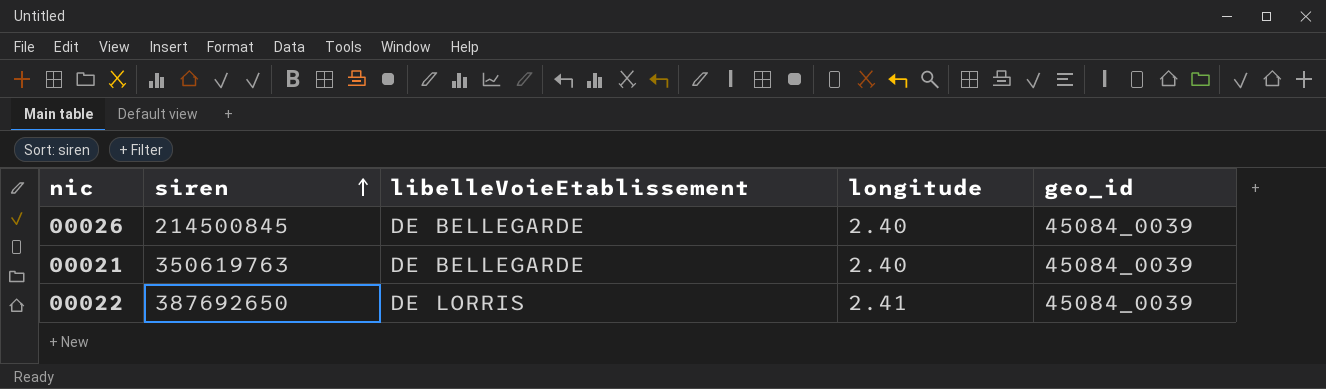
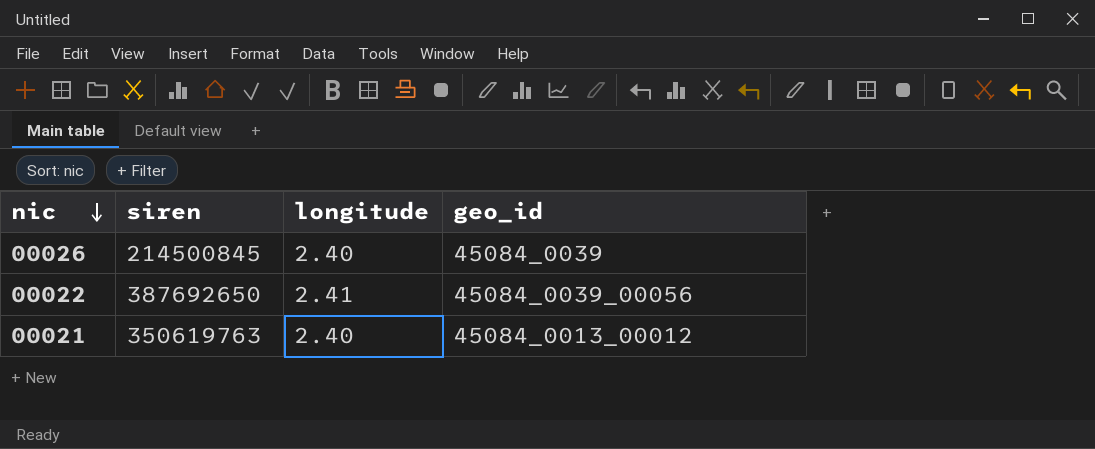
row order: siren ascending -> nic descending
column libelleVoieEtablissement | position: 3 -> none
00022 | geo_id: 45084_0039 -> 45084_0039_00056
00021 | geo_id: 45084_0039 -> 45084_0013_00012

